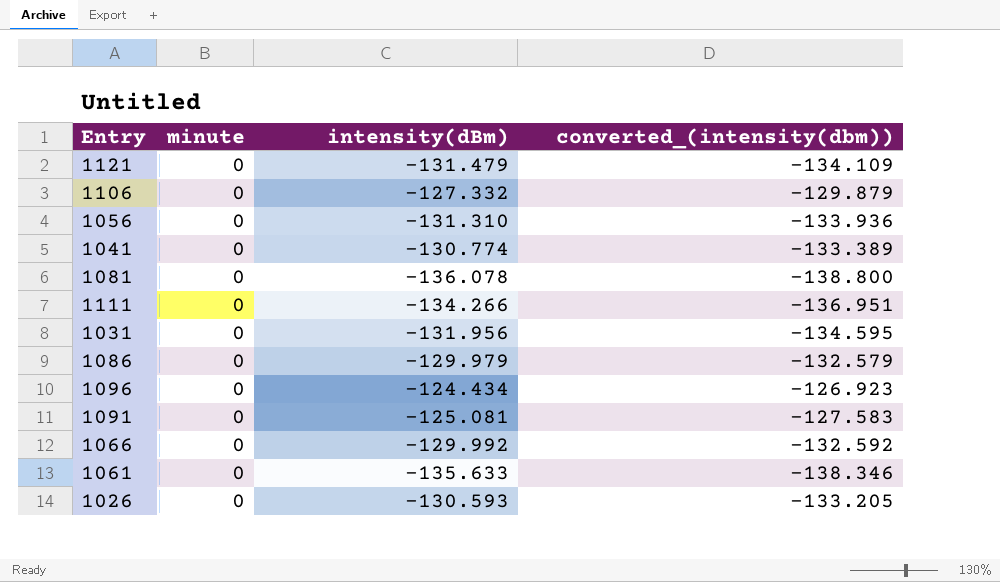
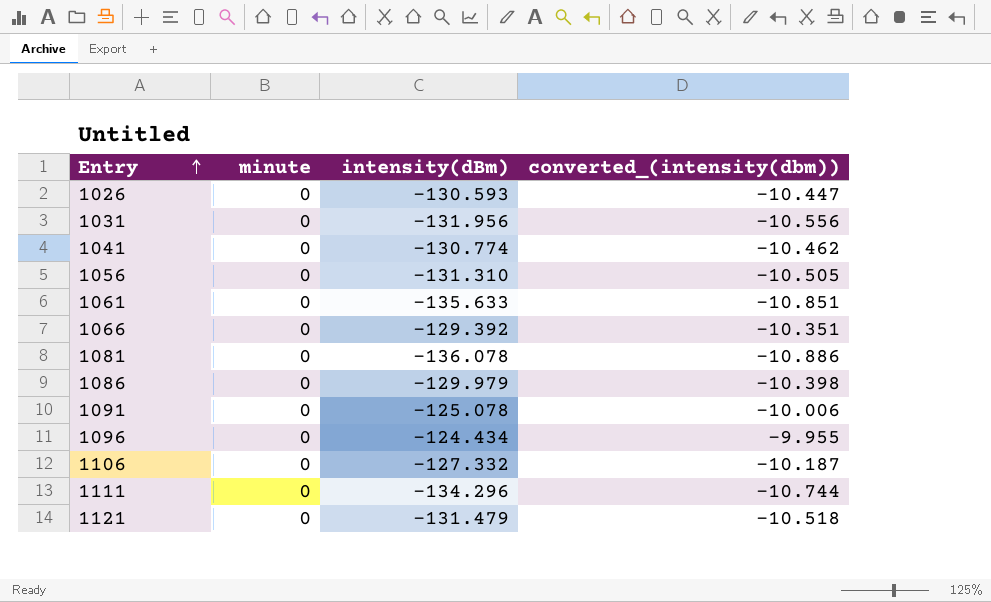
row order: none -> Entry ascending
column converted_(intensity(dbm)) | formula: [intensity(dBm)] * 1.02 -> [intensity(dBm)] * 0.08
1066 | intensity(dBm): -129.992 -> -129.392
1091 | intensity(dBm): -125.081 -> -125.078
1111 | intensity(dBm): -134.266 -> -134.296

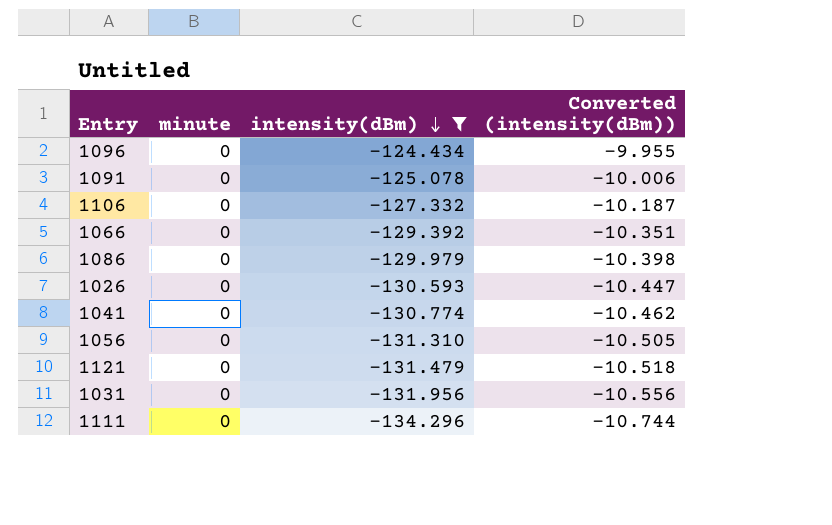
filter: none -> intensity(dBm) >= -134.296
row order: Entry ascending -> intensity(dBm) descending
column name: converted_(intensity(dbm)) -> Converted (intensity(dBm))

